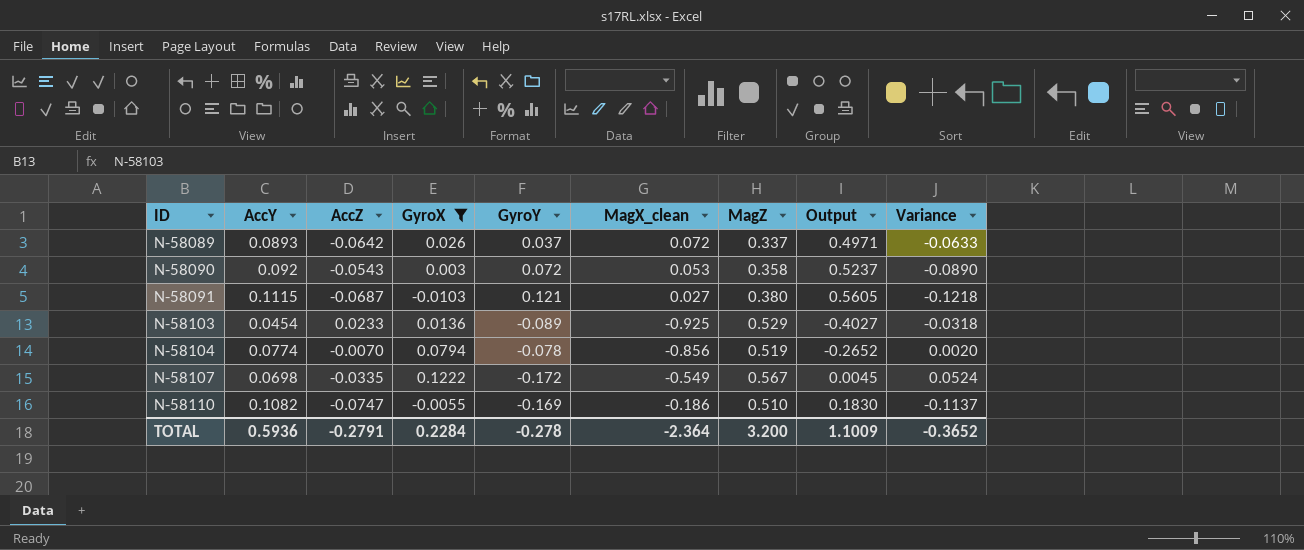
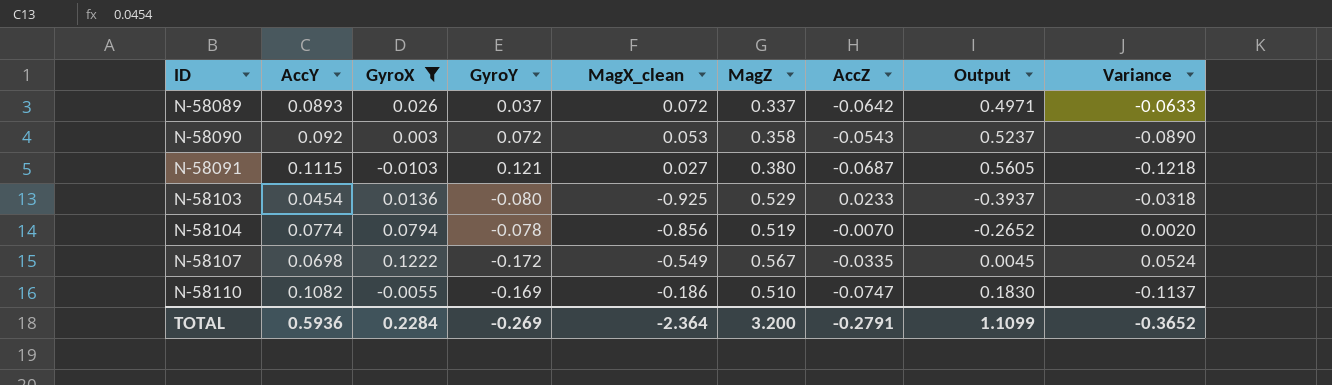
column AccZ | position: 3 -> 7
N-58103 | GyroY: -0.089 -> -0.080
N-58103 | Output: -0.4027 -> -0.3937
TOTAL | GyroY: -0.278 -> -0.269
TOTAL | Output: 1.1009 -> 1.1099

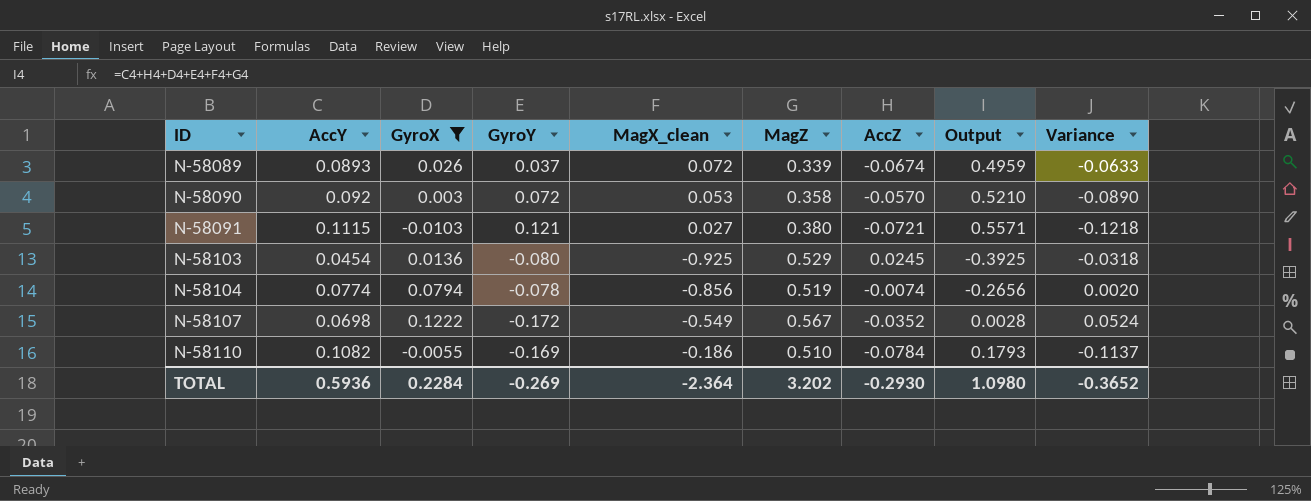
N-58089 | MagZ: 0.337 -> 0.339
N-58089 | AccZ: -0.0642 -> -0.0674
N-58089 | Output: 0.4971 -> 0.4959
N-58090 | AccZ: -0.0543 -> -0.0570
N-58090 | Output: 0.5237 -> 0.5210
N-58091 | AccZ: -0.0687 -> -0.0721
N-58091 | Output: 0.5605 -> 0.5571
N-58103 | AccZ: 0.0233 -> 0.0245
N-58103 | Output: -0.3937 -> -0.3925
N-58104 | AccZ: -0.0070 -> -0.0074
N-58104 | Output: -0.2652 -> -0.2656
N-58107 | AccZ: -0.0335 -> -0.0352
N-58107 | Output: 0.0045 -> 0.0028
N-58110 | AccZ: -0.0747 -> -0.0784
N-58110 | Output: 0.1830 -> 0.1793
TOTAL | MagZ: 3.200 -> 3.202
TOTAL | AccZ: -0.2791 -> -0.2930
TOTAL | Output: 1.1099 -> 1.0980

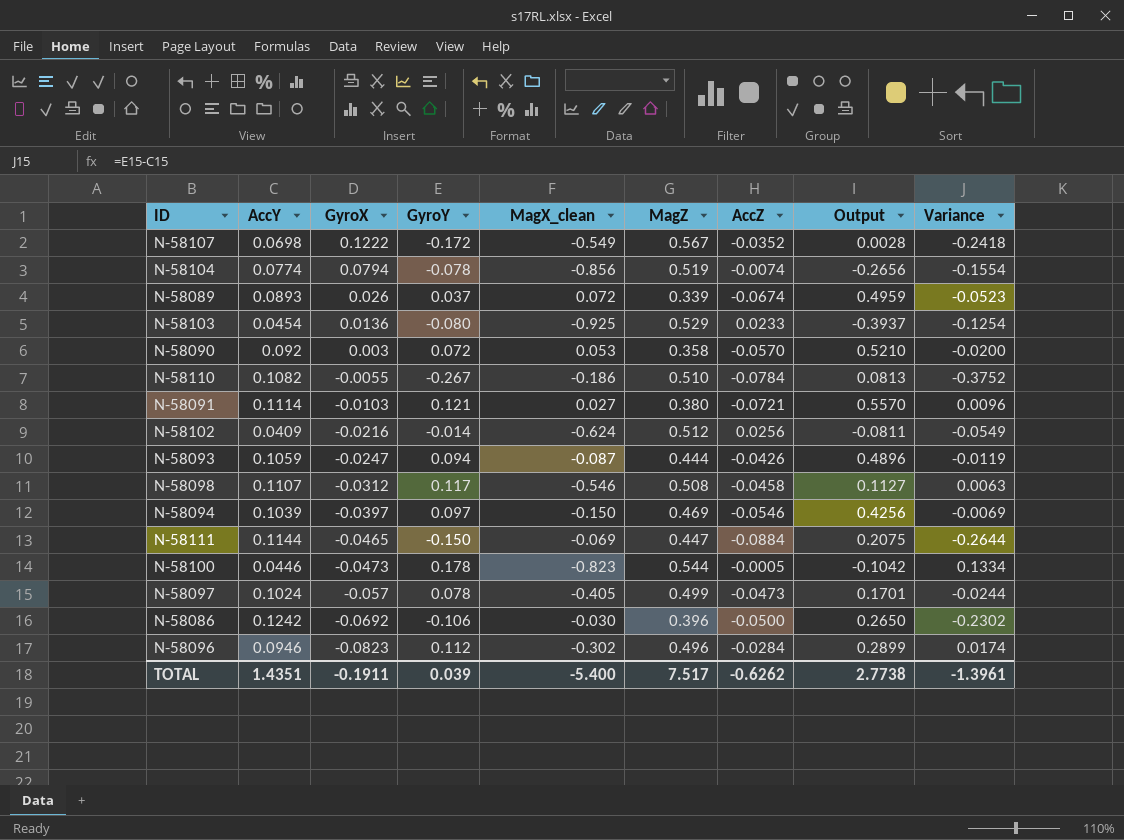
filter: GyroX >= -0.0103 -> none
row order: ID ascending -> GyroX descending
column Variance | formula: [GyroX] - [AccY] -> [GyroY] - [AccY]
N-58103 | AccZ: 0.0245 -> 0.0233
N-58103 | Output: -0.3925 -> -0.3937
N-58110 | GyroY: -0.169 -> -0.267
N-58110 | Output: 0.1793 -> 0.0813
N-58091 | AccY: 0.1115 -> 0.1114
N-58091 | Output: 0.5571 -> 0.5570
TOTAL | AccY: 0.5936 -> 1.4351
TOTAL | GyroX: 0.2284 -> -0.1911
TOTAL | GyroY: -0.269 -> 0.039
TOTAL | MagX_clean: -2.364 -> -5.400
TOTAL | MagZ: 3.202 -> 7.517
TOTAL | AccZ: -0.2930 -> -0.6262
TOTAL | Output: 1.0980 -> 2.7738
TOTAL | Variance: -0.3652 -> -1.3961

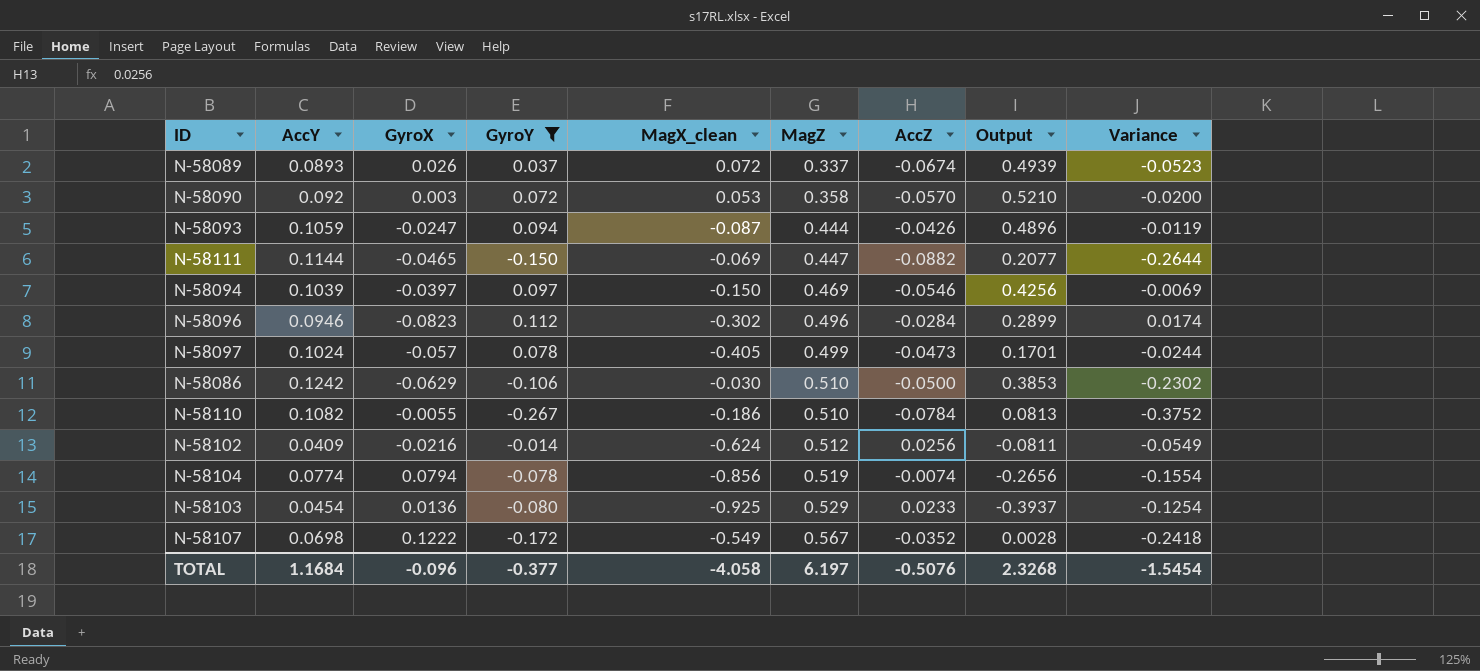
filter: none -> GyroY <= 0.112
row order: GyroX descending -> MagZ ascending
N-58089 | MagZ: 0.339 -> 0.337
N-58089 | Output: 0.4959 -> 0.4939
N-58111 | AccZ: -0.0884 -> -0.0882
N-58111 | Output: 0.2075 -> 0.2077
N-58086 | GyroX: -0.0692 -> -0.0629
N-58086 | MagZ: 0.396 -> 0.510
N-58086 | Output: 0.2650 -> 0.3853
TOTAL | AccY: 1.4351 -> 1.1684
TOTAL | GyroX: -0.1911 -> -0.096
TOTAL | GyroY: 0.039 -> -0.377
TOTAL | MagX_clean: -5.400 -> -4.058
TOTAL | MagZ: 7.517 -> 6.197
TOTAL | AccZ: -0.6262 -> -0.5076
TOTAL | Output: 2.7738 -> 2.3268
TOTAL | Variance: -1.3961 -> -1.5454

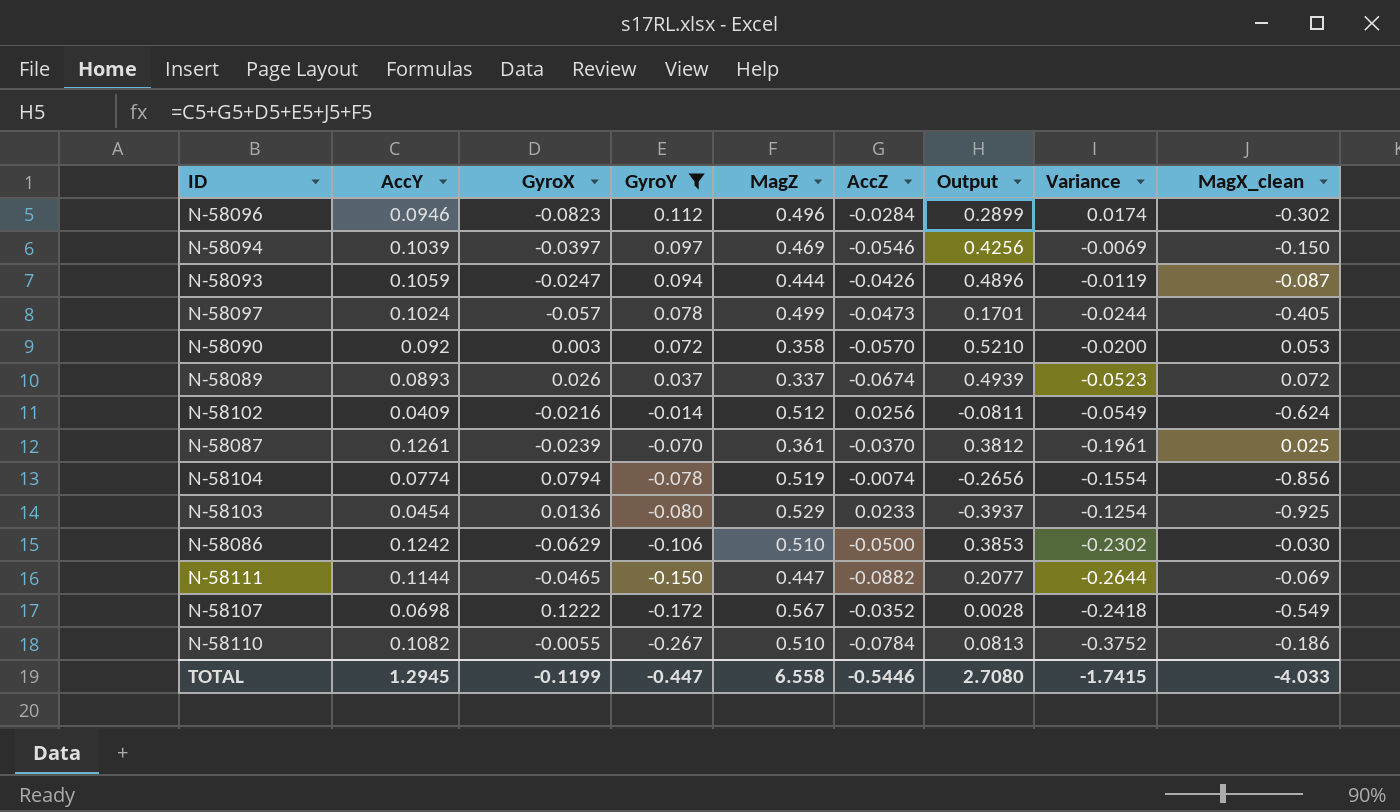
row order: MagZ ascending -> GyroY descending
column MagX_clean | position: 5 -> 9
row N-58087: none -> 0.1261 | -0.0239 | -0.070 | 0.361 | -0.0370 | 0.3812 | -0.1961 | 0.025
TOTAL | AccY: 1.1684 -> 1.2945
TOTAL | GyroX: -0.096 -> -0.1199
TOTAL | GyroY: -0.377 -> -0.447
TOTAL | MagZ: 6.197 -> 6.558
TOTAL | AccZ: -0.5076 -> -0.5446
TOTAL | Output: 2.3268 -> 2.7080
TOTAL | Variance: -1.5454 -> -1.7415
TOTAL | MagX_clean: -4.058 -> -4.033

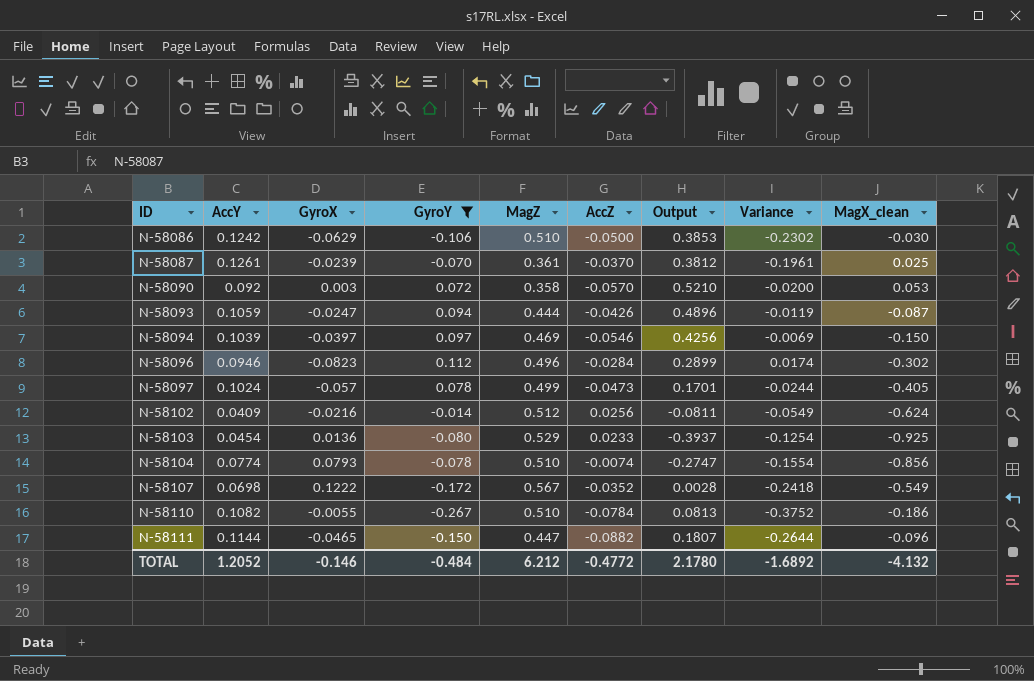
row order: GyroY descending -> ID ascending
row N-58089: 0.0893 | 0.026 | 0.037 | 0.337 | -0.0674 | 0.4939 | -0.0523 | 0.072 -> none
N-58104 | GyroX: 0.0794 -> 0.0793
N-58104 | MagZ: 0.519 -> 0.510
N-58104 | Output: -0.2656 -> -0.2747
N-58111 | Output: 0.2077 -> 0.1807
N-58111 | MagX_clean: -0.069 -> -0.096
TOTAL | AccY: 1.2945 -> 1.2052
TOTAL | GyroX: -0.1199 -> -0.146
TOTAL | GyroY: -0.447 -> -0.484
TOTAL | MagZ: 6.558 -> 6.212
TOTAL | AccZ: -0.5446 -> -0.4772
TOTAL | Output: 2.7080 -> 2.1780
TOTAL | Variance: -1.7415 -> -1.6892
TOTAL | MagX_clean: -4.033 -> -4.132

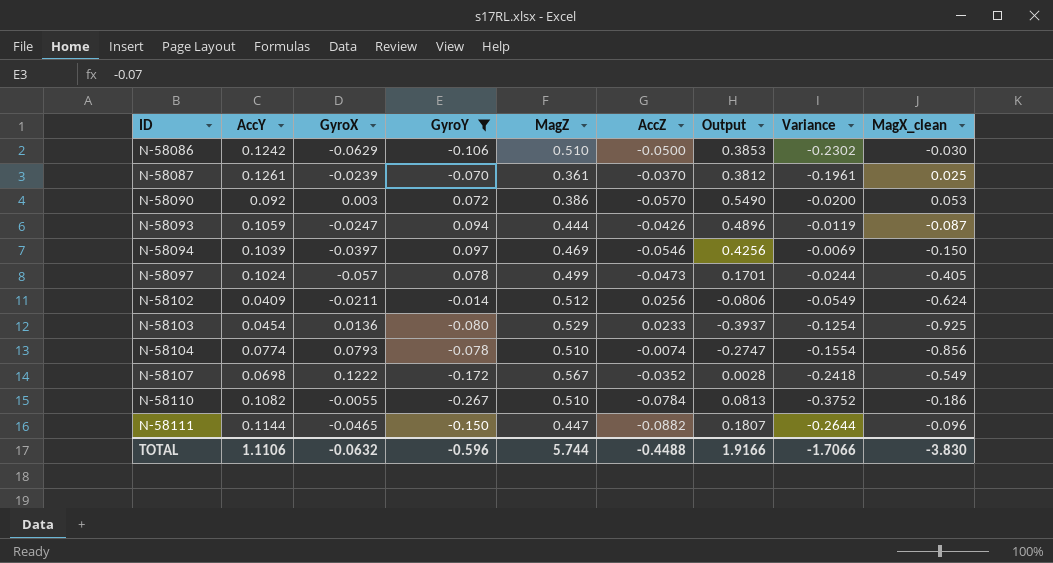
row N-58096: 0.0946 | -0.0823 | 0.112 | 0.496 | -0.0284 | 0.2899 | 0.0174 | -0.302 -> none
N-58090 | MagZ: 0.358 -> 0.386
N-58090 | Output: 0.5210 -> 0.5490
N-58102 | GyroX: -0.0216 -> -0.0211
N-58102 | Output: -0.0811 -> -0.0806
TOTAL | AccY: 1.2052 -> 1.1106
TOTAL | GyroX: -0.146 -> -0.0632
TOTAL | GyroY: -0.484 -> -0.596
TOTAL | MagZ: 6.212 -> 5.744
TOTAL | AccZ: -0.4772 -> -0.4488
TOTAL | Output: 2.1780 -> 1.9166
TOTAL | Variance: -1.6892 -> -1.7066
TOTAL | MagX_clean: -4.132 -> -3.830

